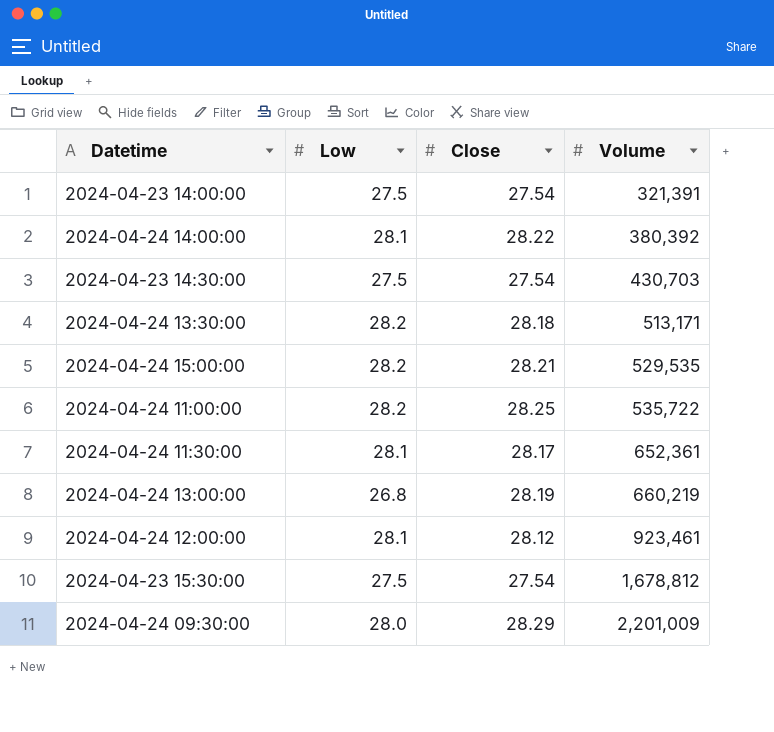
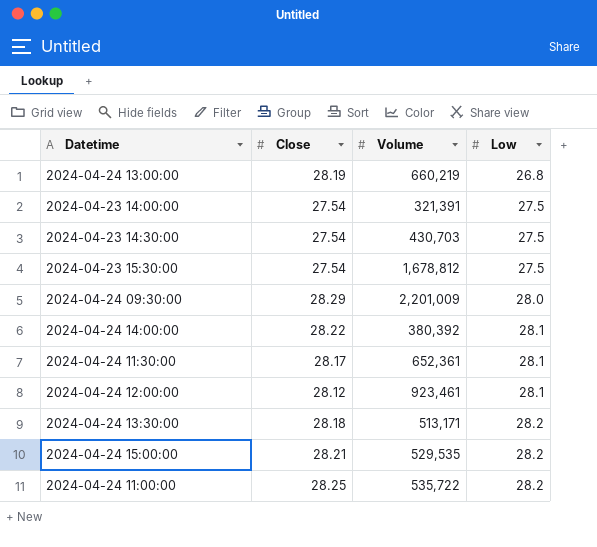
row order: Volume ascending -> Low ascending
column Low | position: 2 -> 4

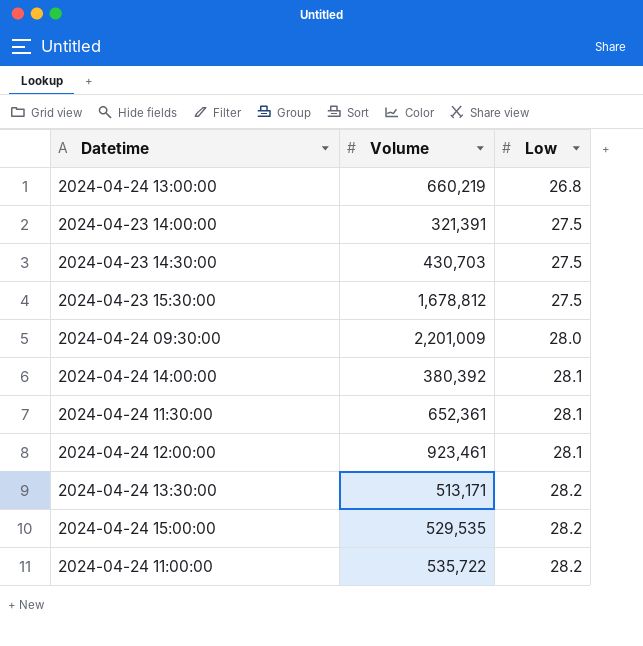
column Close | position: 2 -> none

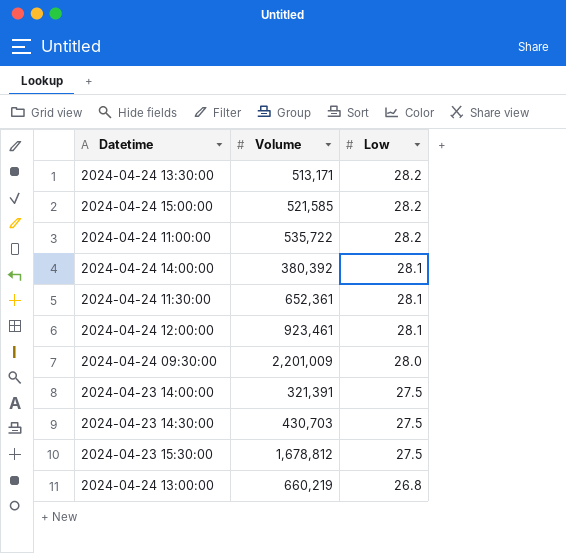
row order: Low ascending -> Low descending
2024-04-24 15:00:00 | Volume: 529,535 -> 521,585

